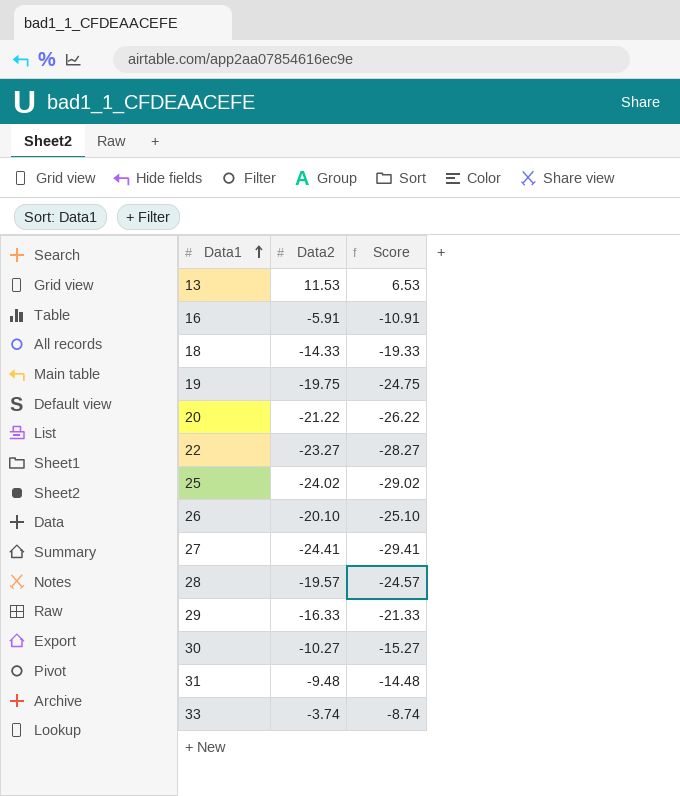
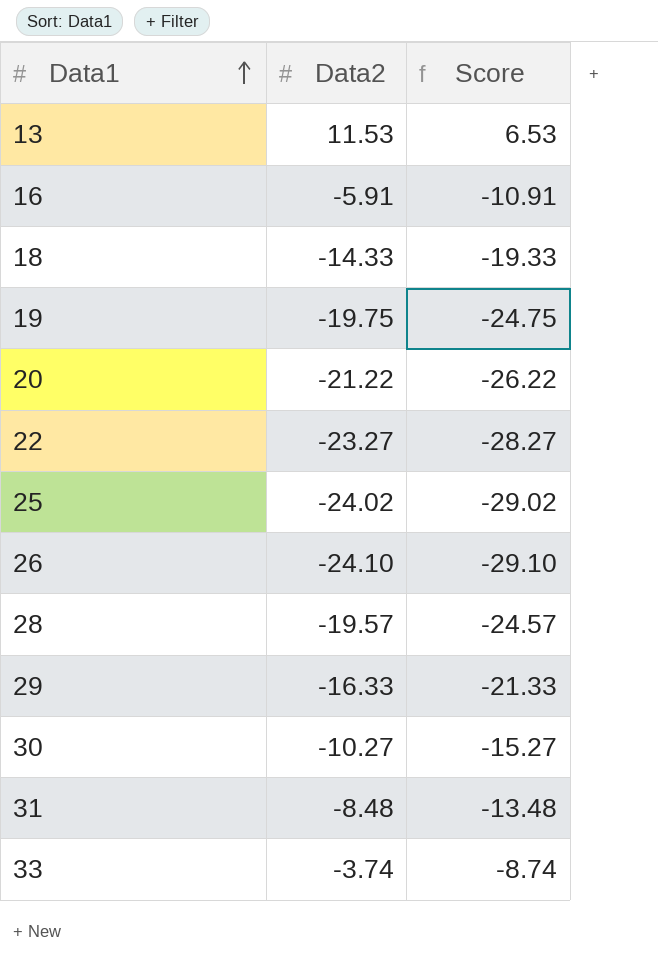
row 27: -24.41 | -29.41 -> none
26 | Data2: -20.10 -> -24.10
26 | Score: -25.10 -> -29.10
31 | Data2: -9.48 -> -8.48
31 | Score: -14.48 -> -13.48

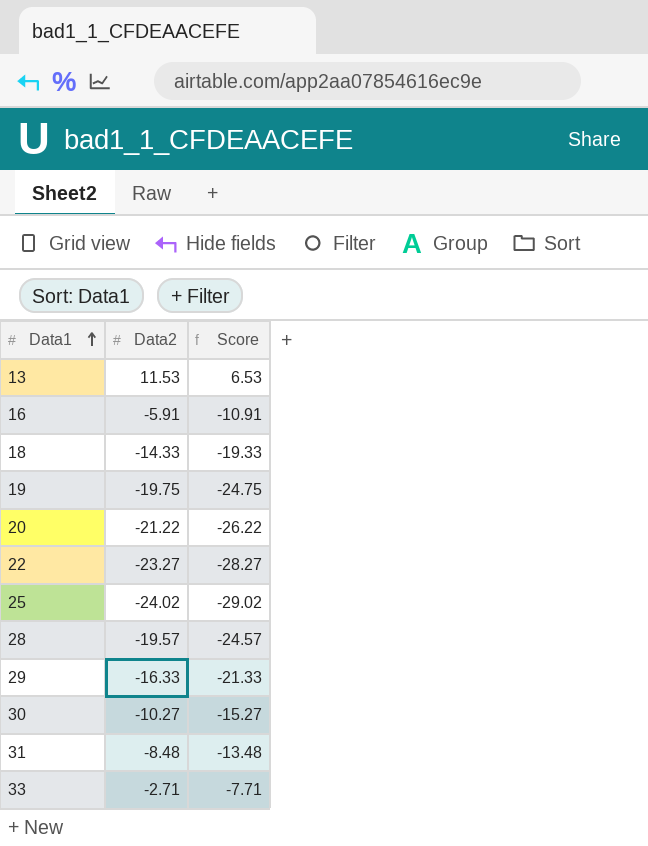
row 26: -24.10 | -29.10 -> none
33 | Data2: -3.74 -> -2.71
33 | Score: -8.74 -> -7.71

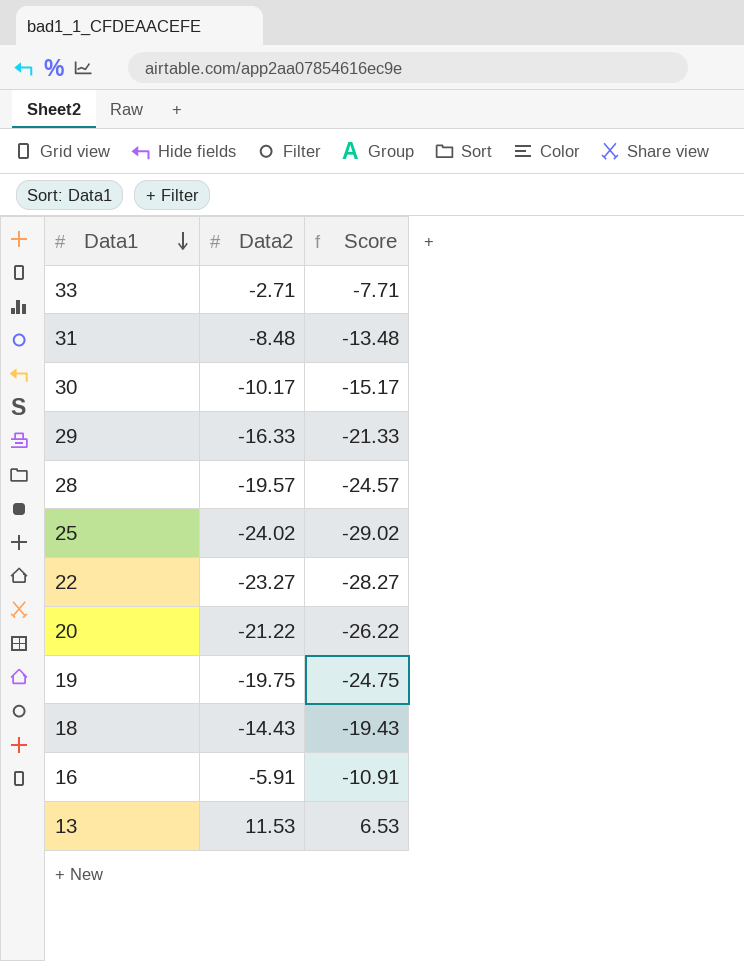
row order: Data1 ascending -> Data1 descending
30 | Data2: -10.27 -> -10.17
30 | Score: -15.27 -> -15.17
18 | Data2: -14.33 -> -14.43
18 | Score: -19.33 -> -19.43

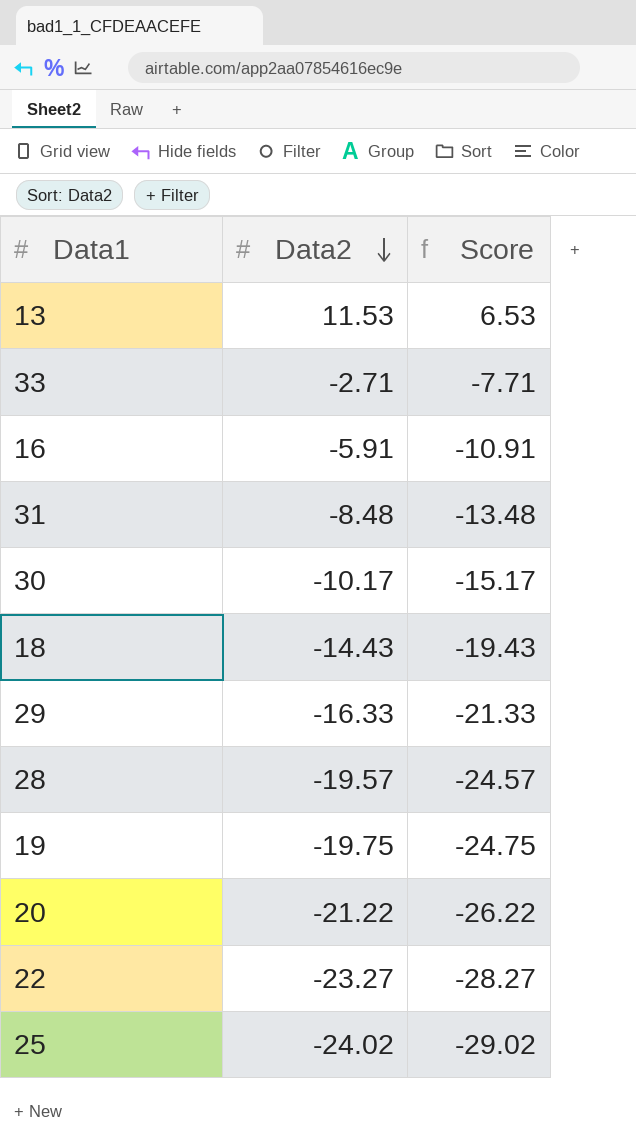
row order: Data1 descending -> Data2 descending

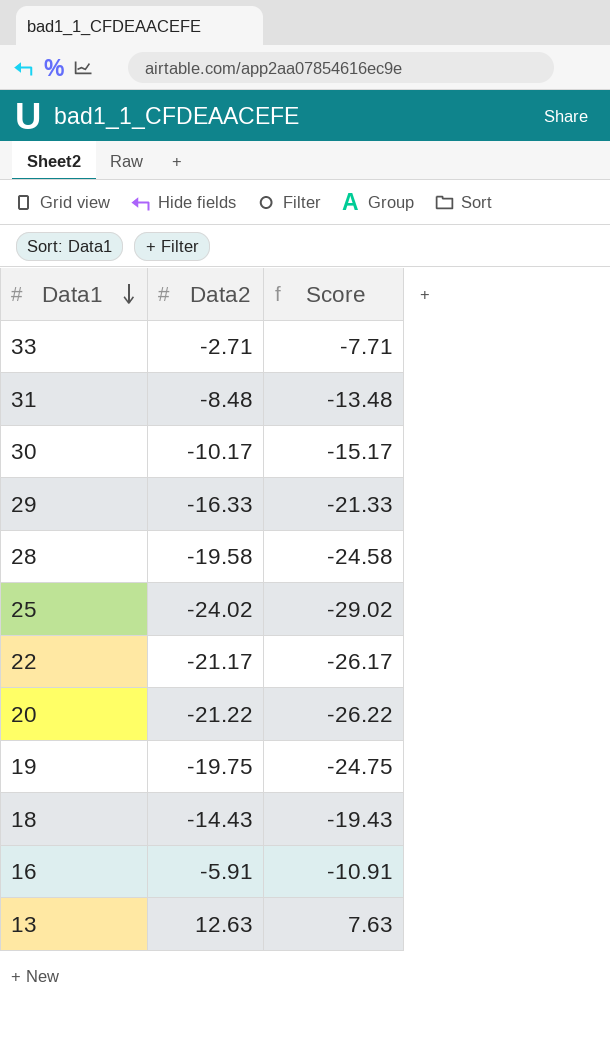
row order: Data2 descending -> Data1 descending
28 | Data2: -19.57 -> -19.58
28 | Score: -24.57 -> -24.58
22 | Data2: -23.27 -> -21.17
22 | Score: -28.27 -> -26.17
13 | Data2: 11.53 -> 12.63
13 | Score: 6.53 -> 7.63

